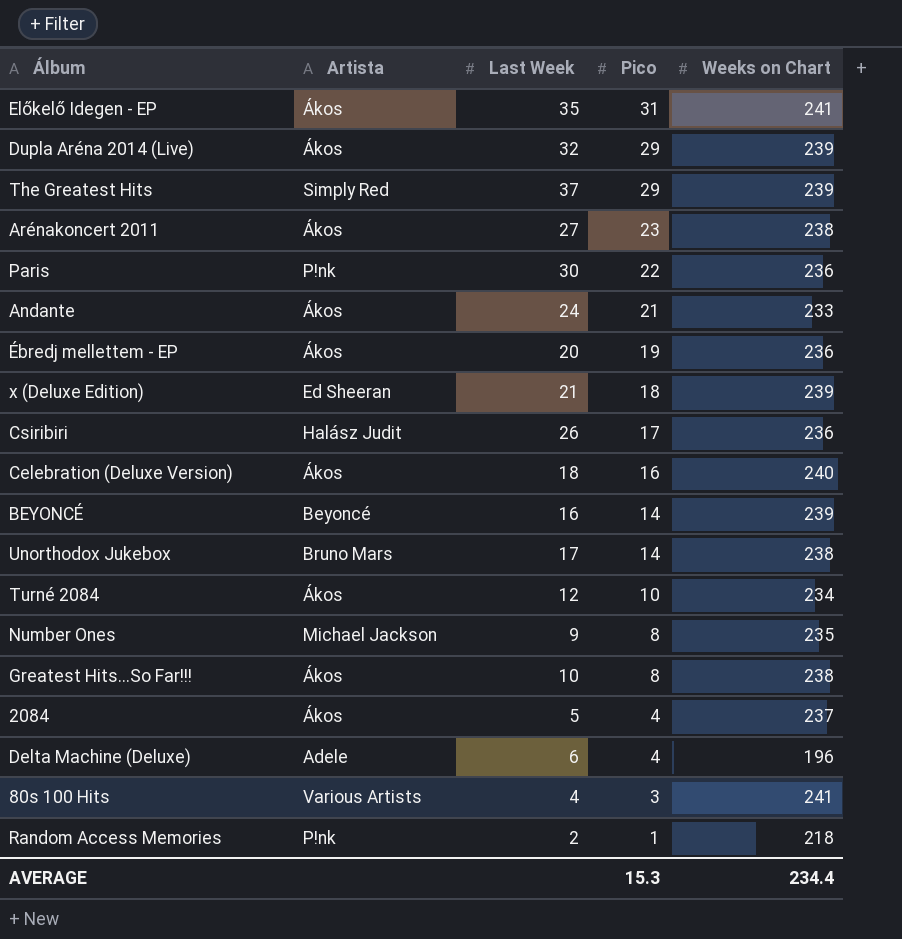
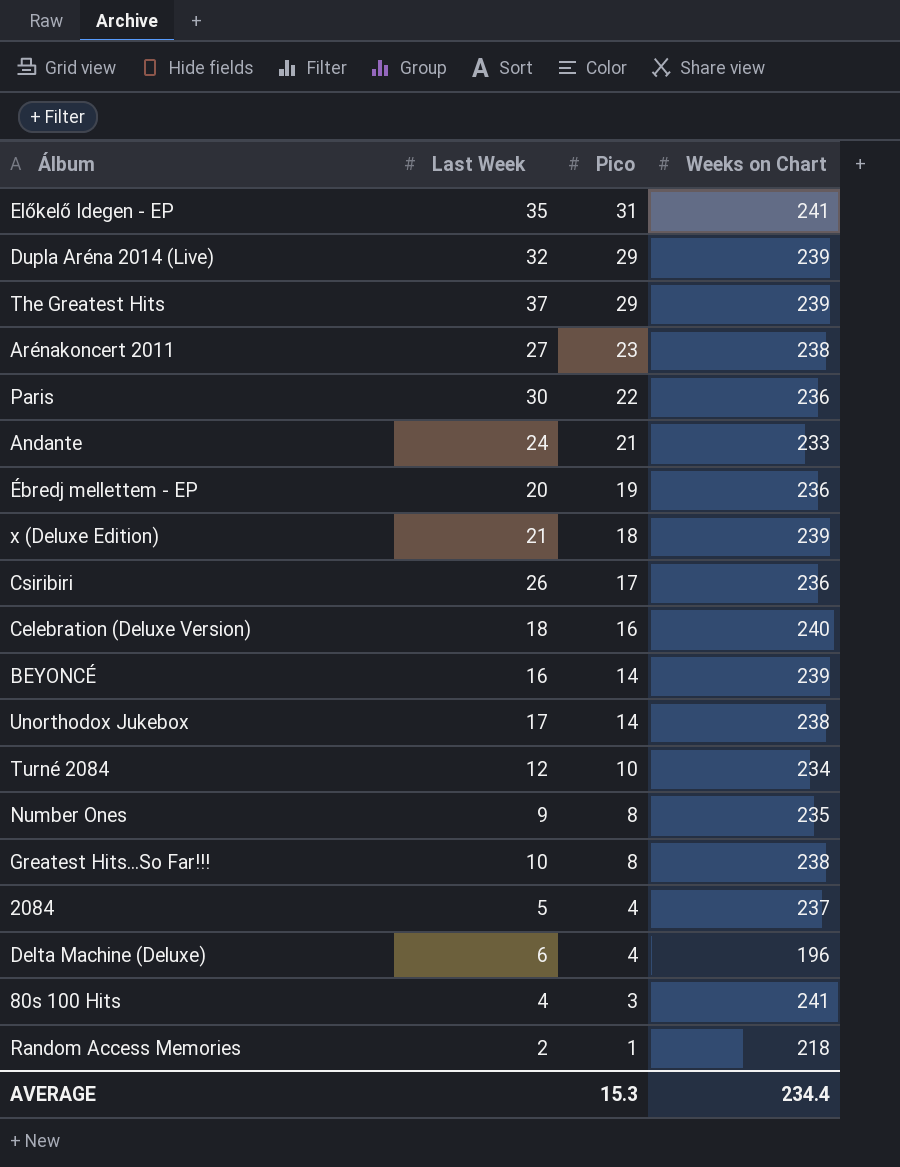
column Artista | position: 2 -> none

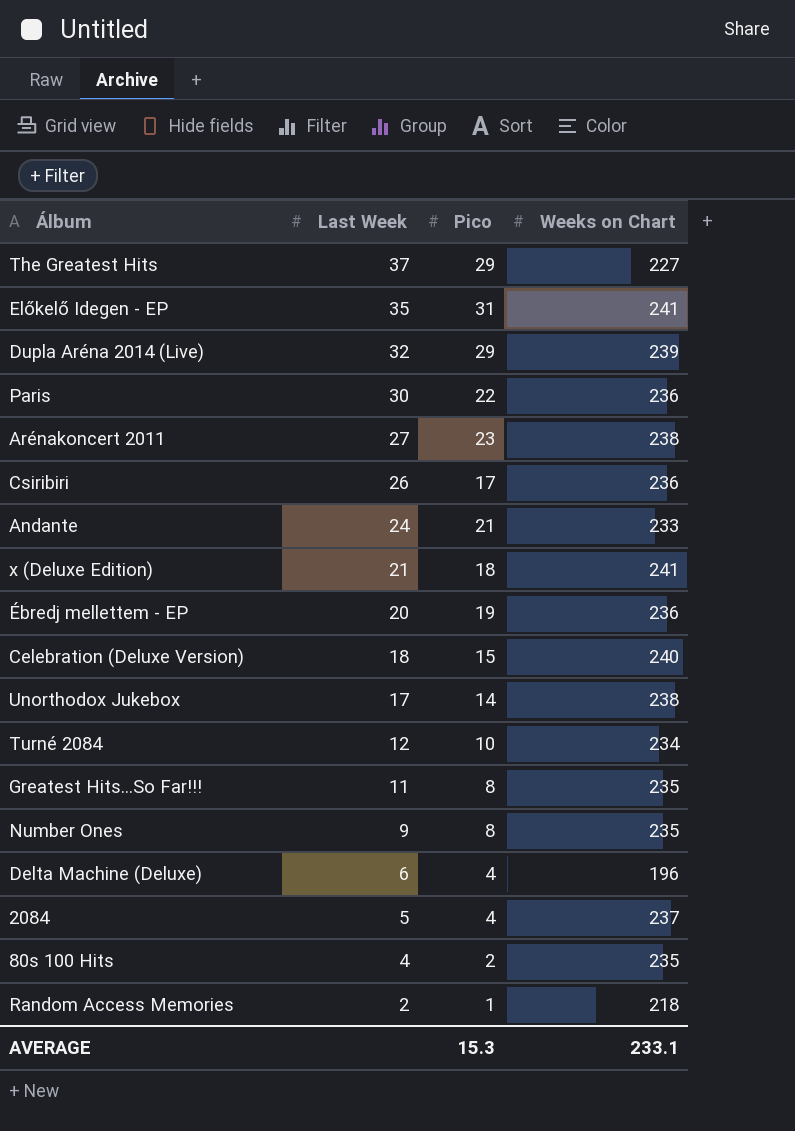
row order: Pico descending -> Last Week descending
row BEYONCÉ: 16 | 14 | 239 -> none
The Greatest Hits | Weeks on Chart: 239 -> 227
x (Deluxe Edition) | Weeks on Chart: 239 -> 241
Celebration (Deluxe Version) | Pico: 16 -> 15
Greatest Hits...So Far!!! | Last Week: 10 -> 11
Greatest Hits...So Far!!! | Weeks on Chart: 238 -> 235
80s 100 Hits | Pico: 3 -> 2
80s 100 Hits | Weeks on Chart: 241 -> 235
AVERAGE | Weeks on Chart: 234.4 -> 233.1

